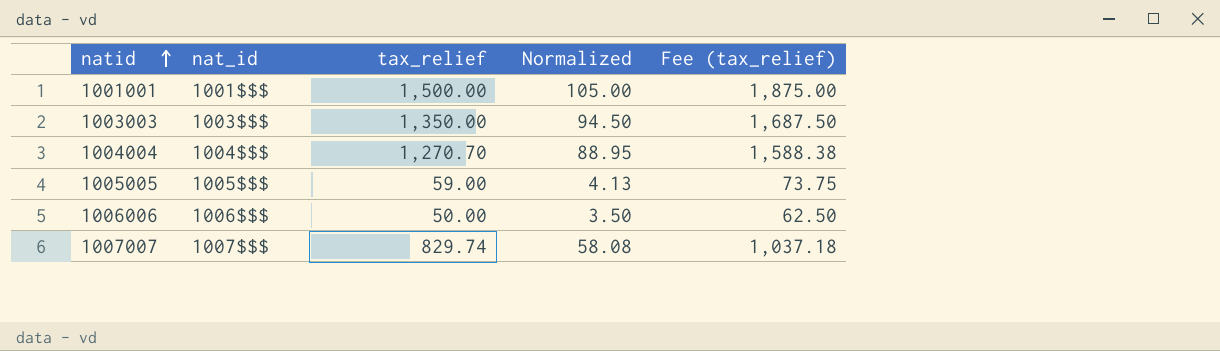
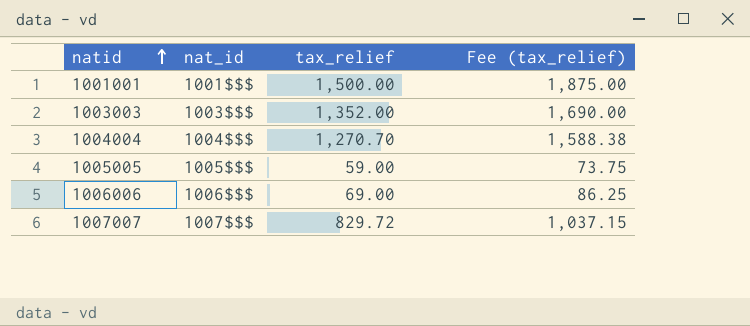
column Normalized | formula: [tax_relief] * 0.07 -> none
1003003 | tax_relief: 1,350.00 -> 1,352.00
1003003 | Fee (tax_relief): 1,687.50 -> 1,690.00
1006006 | tax_relief: 50.00 -> 69.00
1006006 | Fee (tax_relief): 62.50 -> 86.25
1007007 | tax_relief: 829.74 -> 829.72
1007007 | Fee (tax_relief): 1,037.18 -> 1,037.15

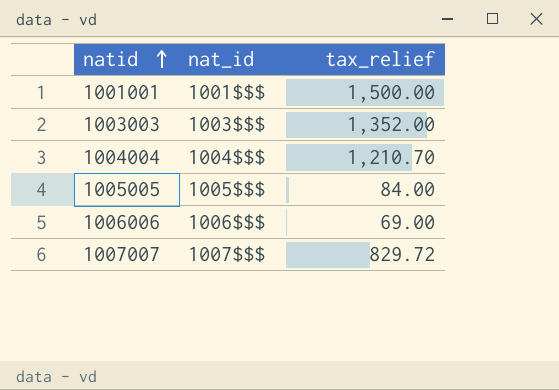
column Fee (tax_relief) | formula: [tax_relief] * 1.25 -> none
1004004 | tax_relief: 1,270.70 -> 1,210.70
1005005 | tax_relief: 59.00 -> 84.00

